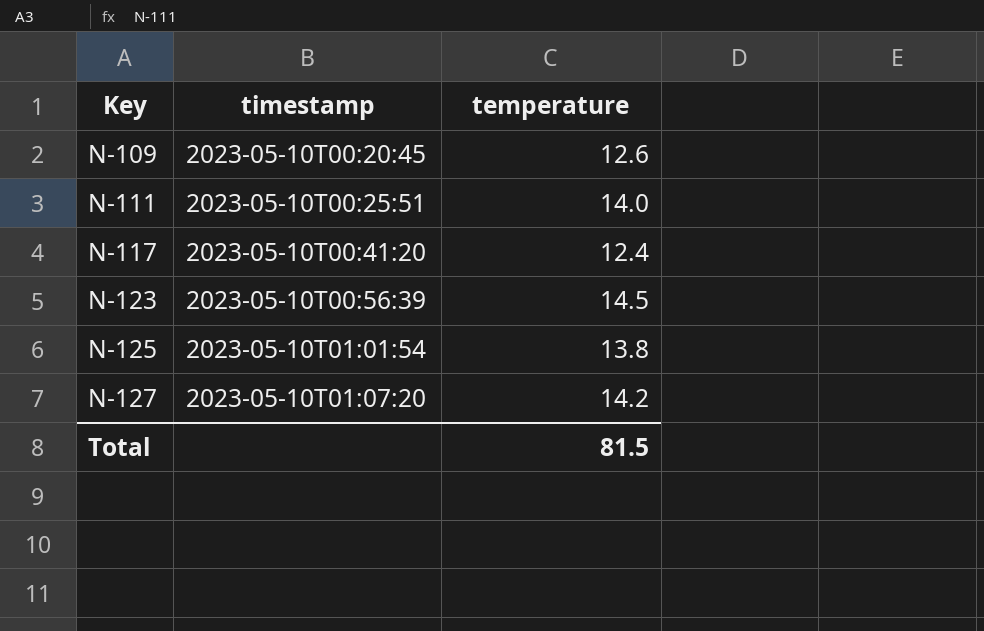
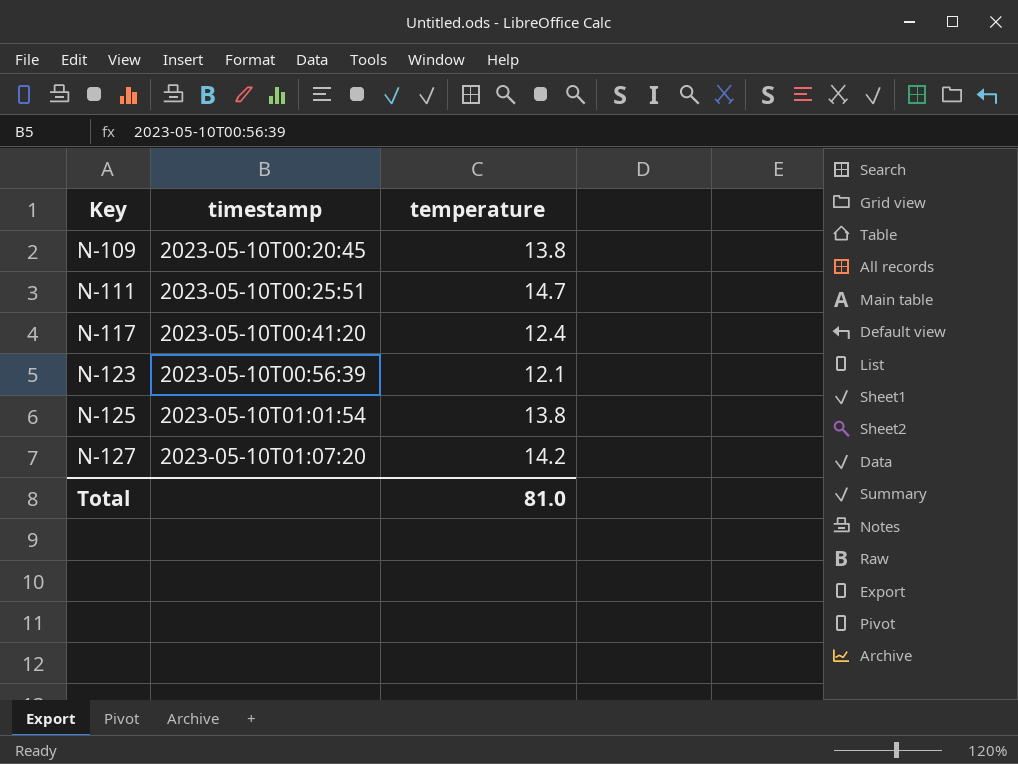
N-109 | temperature: 12.6 -> 13.8
N-111 | temperature: 14.0 -> 14.7
N-123 | temperature: 14.5 -> 12.1
Total | temperature: 81.5 -> 81.0

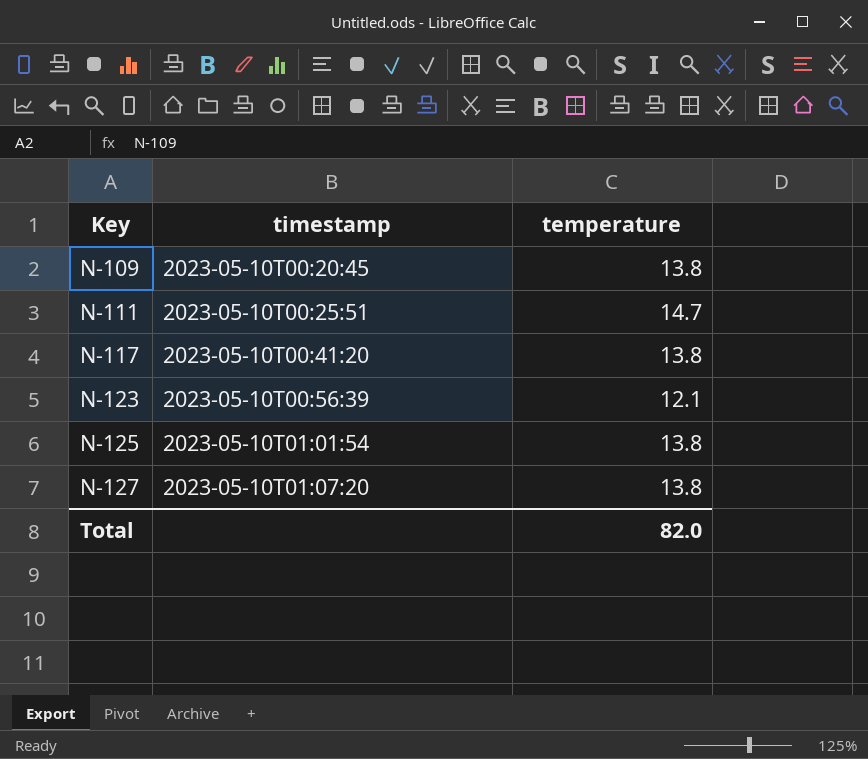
N-117 | temperature: 12.4 -> 13.8
N-127 | temperature: 14.2 -> 13.8
Total | temperature: 81.0 -> 82.0

